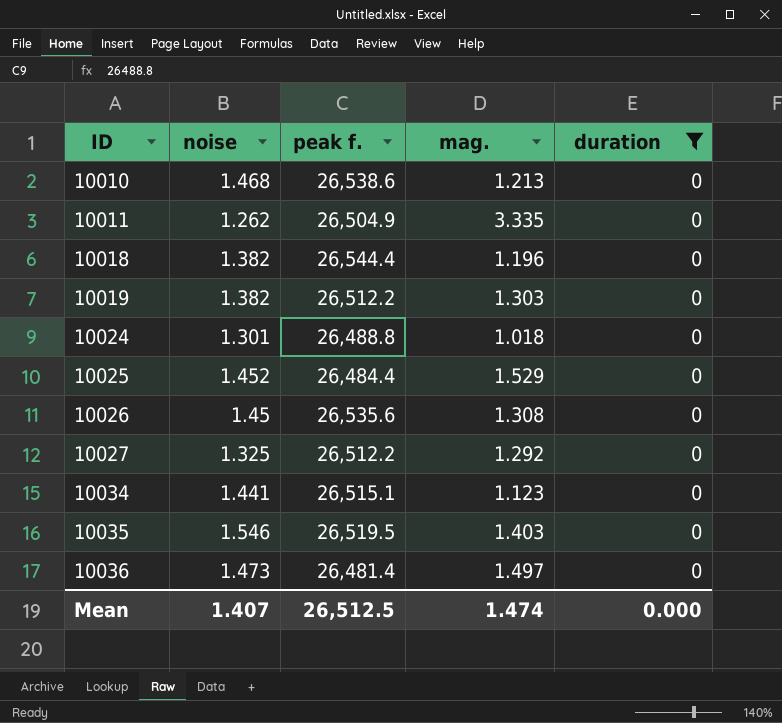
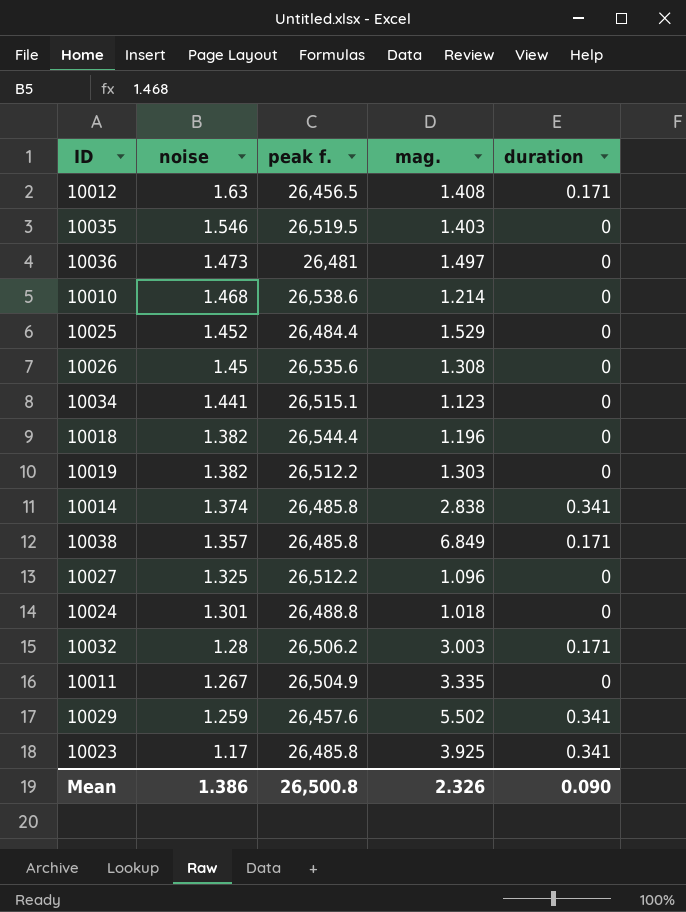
filter: duration = 0 -> none
row order: ID ascending -> noise descending
10036 | peak f.: 26,481.4 -> 26,481
10010 | mag.: 1.213 -> 1.214
10027 | mag.: 1.292 -> 1.096
10011 | noise: 1.262 -> 1.267
Mean | noise: 1.407 -> 1.386
Mean | peak f.: 26,512.5 -> 26,500.8
Mean | mag.: 1.474 -> 2.326
Mean | duration: 0.000 -> 0.090

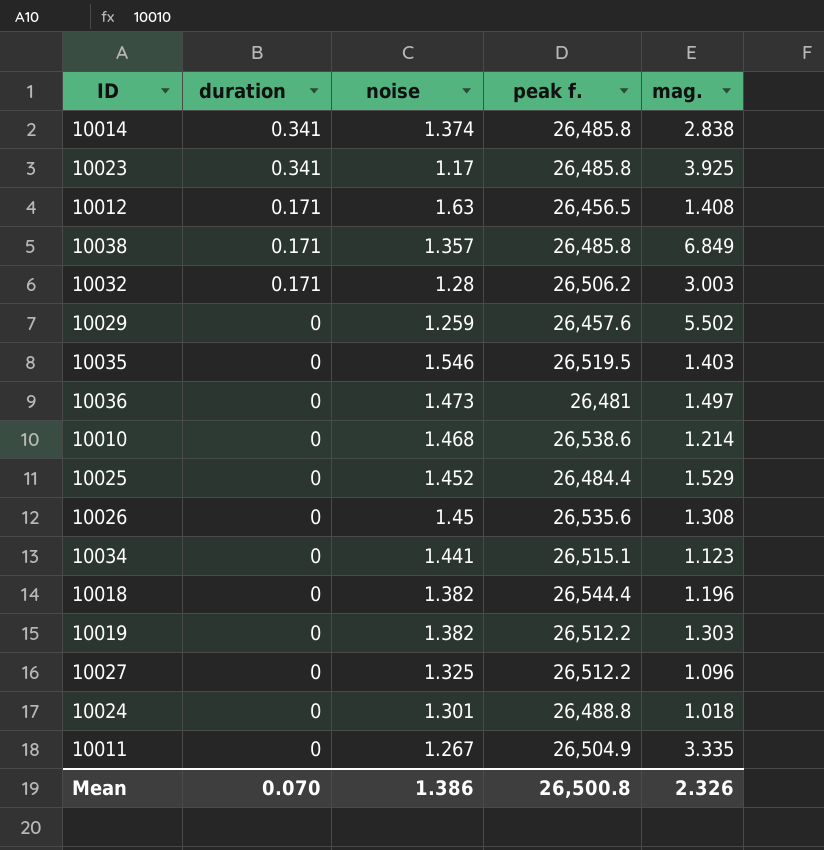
row order: noise descending -> duration descending
column duration | position: 5 -> 2
10029 | duration: 0.341 -> 0
Mean | duration: 0.090 -> 0.070

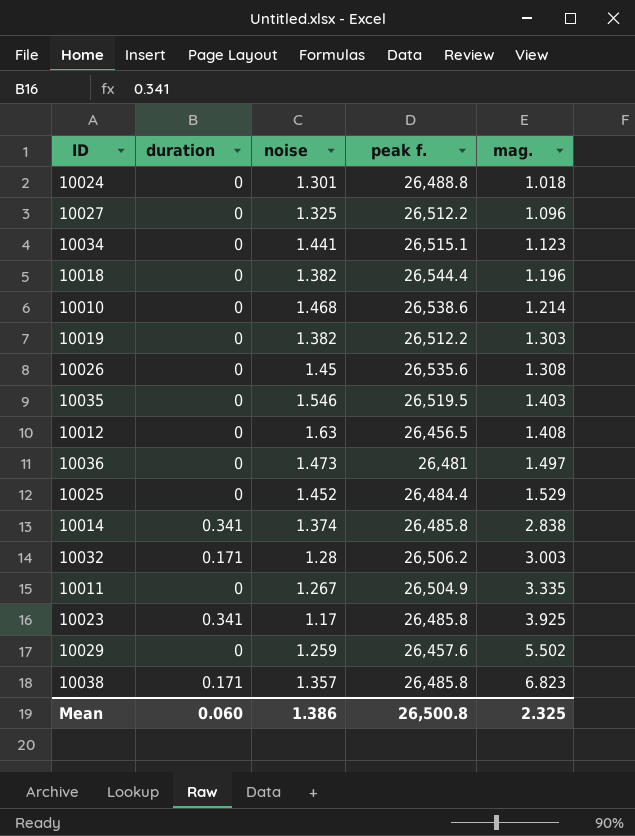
row order: duration descending -> mag. ascending
10012 | duration: 0.171 -> 0
10038 | mag.: 6.849 -> 6.823
Mean | duration: 0.070 -> 0.060
Mean | mag.: 2.326 -> 2.325

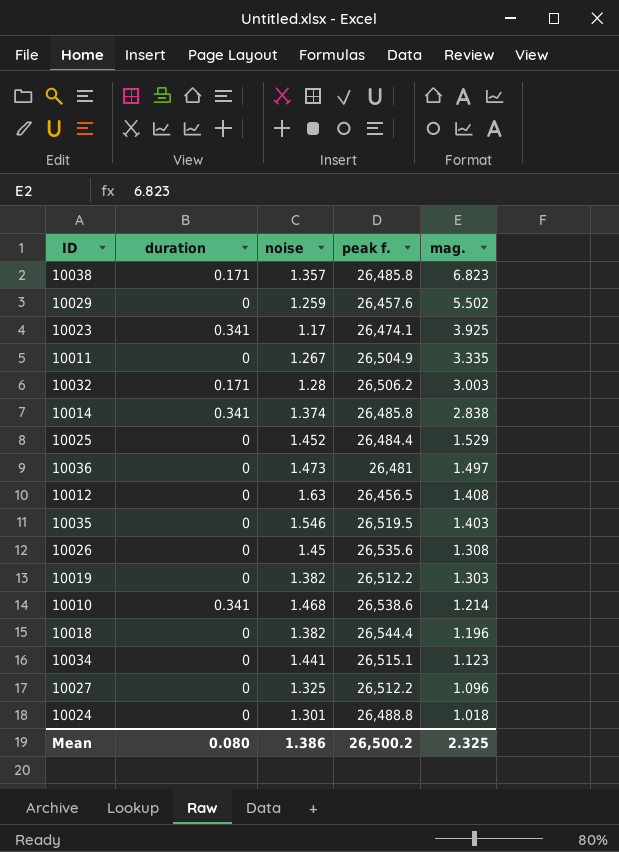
row order: mag. ascending -> mag. descending
10023 | peak f.: 26,485.8 -> 26,474.1
10010 | duration: 0 -> 0.341
Mean | duration: 0.060 -> 0.080
Mean | peak f.: 26,500.8 -> 26,500.2

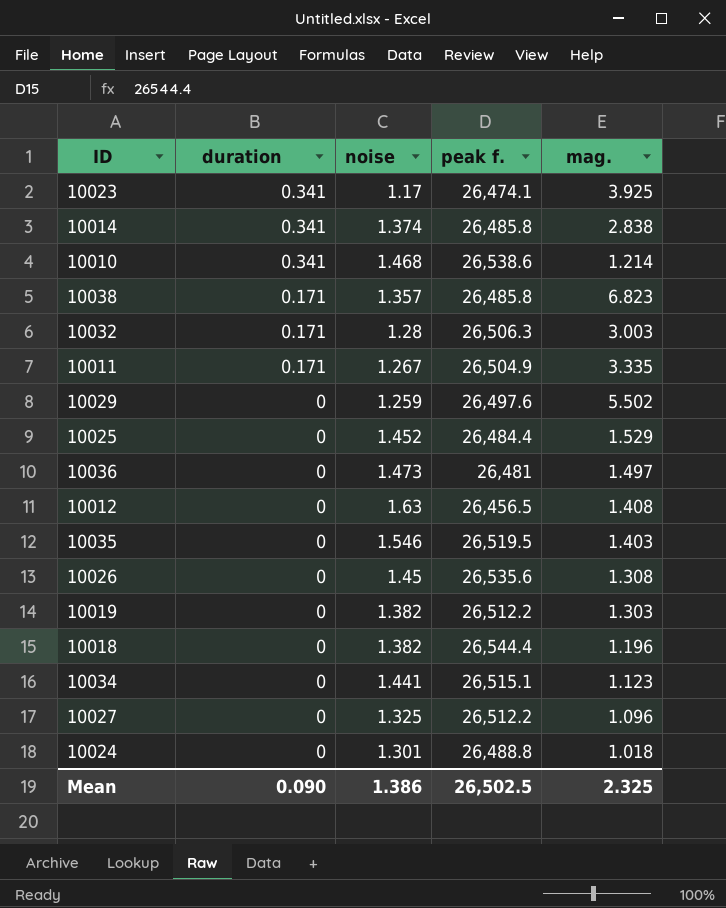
row order: mag. descending -> duration descending
10032 | peak f.: 26,506.2 -> 26,506.3
10011 | duration: 0 -> 0.171
10029 | peak f.: 26,457.6 -> 26,497.6
Mean | duration: 0.080 -> 0.090
Mean | peak f.: 26,500.2 -> 26,502.5

